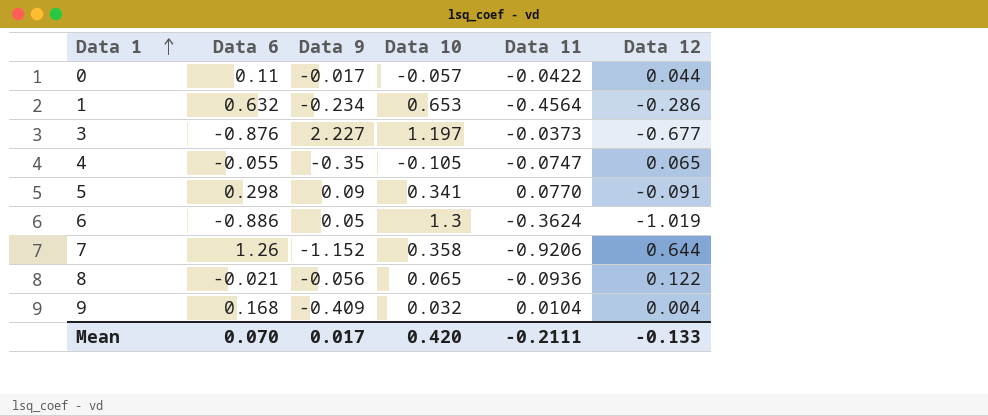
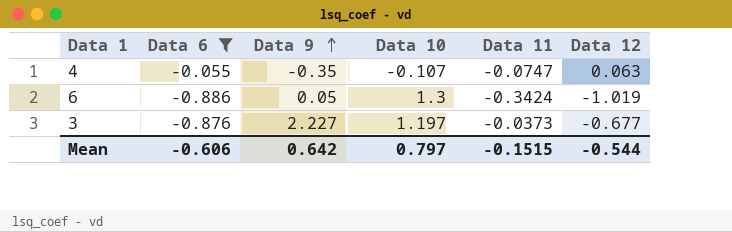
filter: none -> Data 6 <= -0.055
row order: Data 1 ascending -> Data 9 ascending
4 | Data 10: -0.105 -> -0.107
4 | Data 12: 0.065 -> 0.063
6 | Data 11: -0.3624 -> -0.3424
Mean | Data 6: 0.070 -> -0.606
Mean | Data 9: 0.017 -> 0.642
Mean | Data 10: 0.420 -> 0.797
Mean | Data 11: -0.2111 -> -0.1515
Mean | Data 12: -0.133 -> -0.544

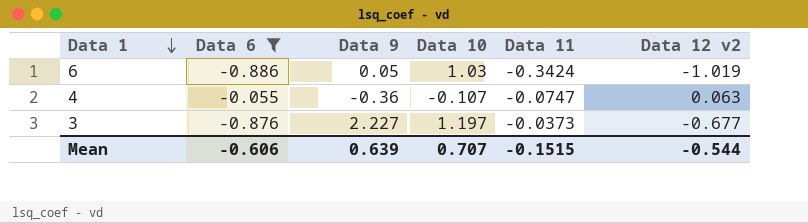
row order: Data 9 ascending -> Data 1 descending
column name: Data 12 -> Data 12 v2
6 | Data 10: 1.3 -> 1.03
4 | Data 9: -0.35 -> -0.36
Mean | Data 9: 0.642 -> 0.639
Mean | Data 10: 0.797 -> 0.707

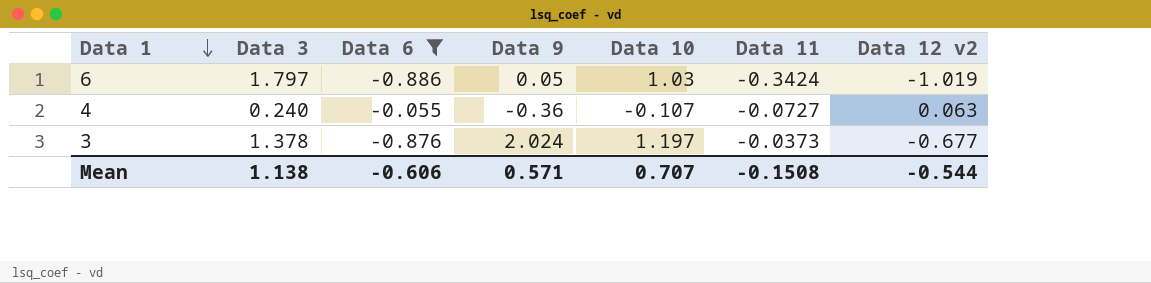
column Data 3 | position: none -> 2
4 | Data 11: -0.0747 -> -0.0727
3 | Data 9: 2.227 -> 2.024
Mean | Data 9: 0.639 -> 0.571
Mean | Data 11: -0.1515 -> -0.1508

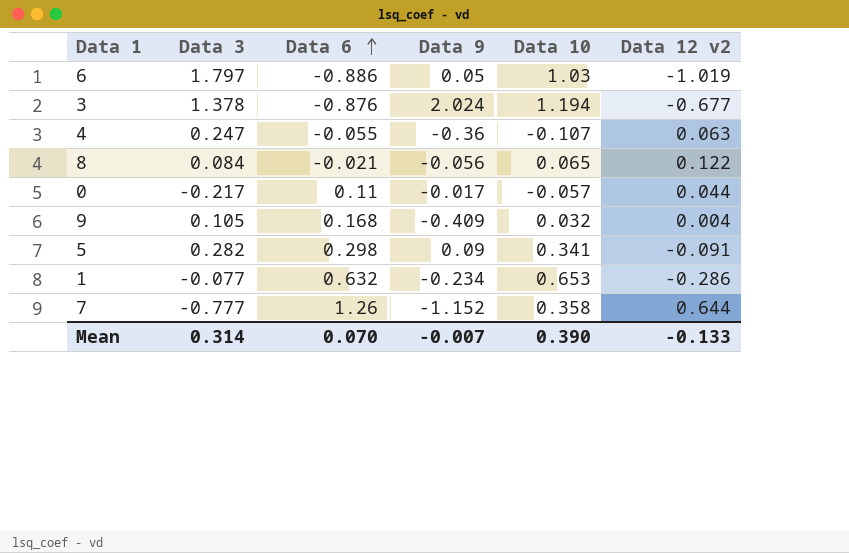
filter: Data 6 <= -0.055 -> none
row order: Data 1 descending -> Data 6 ascending
column Data 11 | position: 6 -> none
3 | Data 10: 1.197 -> 1.194
4 | Data 3: 0.240 -> 0.247
Mean | Data 3: 1.138 -> 0.314
Mean | Data 6: -0.606 -> 0.070
Mean | Data 9: 0.571 -> -0.007
Mean | Data 10: 0.707 -> 0.390
Mean | Data 12 v2: -0.544 -> -0.133

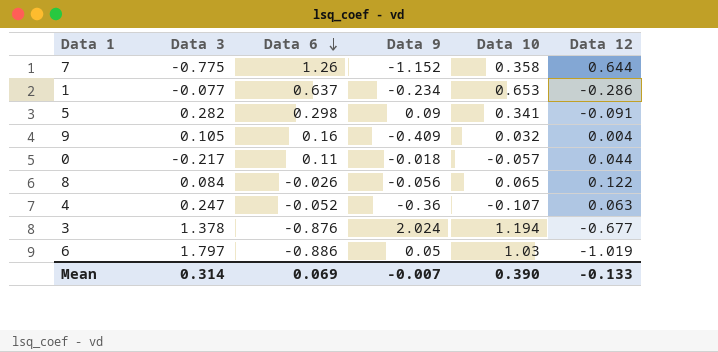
row order: Data 6 ascending -> Data 6 descending
column name: Data 12 v2 -> Data 12
7 | Data 3: -0.777 -> -0.775
1 | Data 6: 0.632 -> 0.637
9 | Data 6: 0.168 -> 0.16
0 | Data 9: -0.017 -> -0.018
8 | Data 6: -0.021 -> -0.026
4 | Data 6: -0.055 -> -0.052
Mean | Data 6: 0.070 -> 0.069

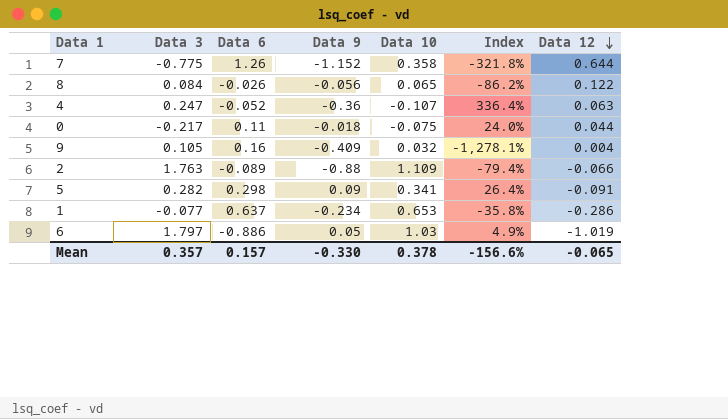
row order: Data 6 descending -> Data 12 descending
column Index | formula: none -> [Data 9] / [Data 10]
row 3: 1.378 | -0.876 | 2.024 | 1.194 | -0.677 -> none
0 | Data 10: -0.057 -> -0.075
row 2: none -> 1.763 | -0.089 | -0.88 | 1.109 | -79.4% | -0.066
Mean | Data 3: 0.314 -> 0.357
Mean | Data 6: 0.069 -> 0.157
Mean | Data 9: -0.007 -> -0.330
Mean | Data 10: 0.390 -> 0.378
Mean | Data 12: -0.133 -> -0.065

